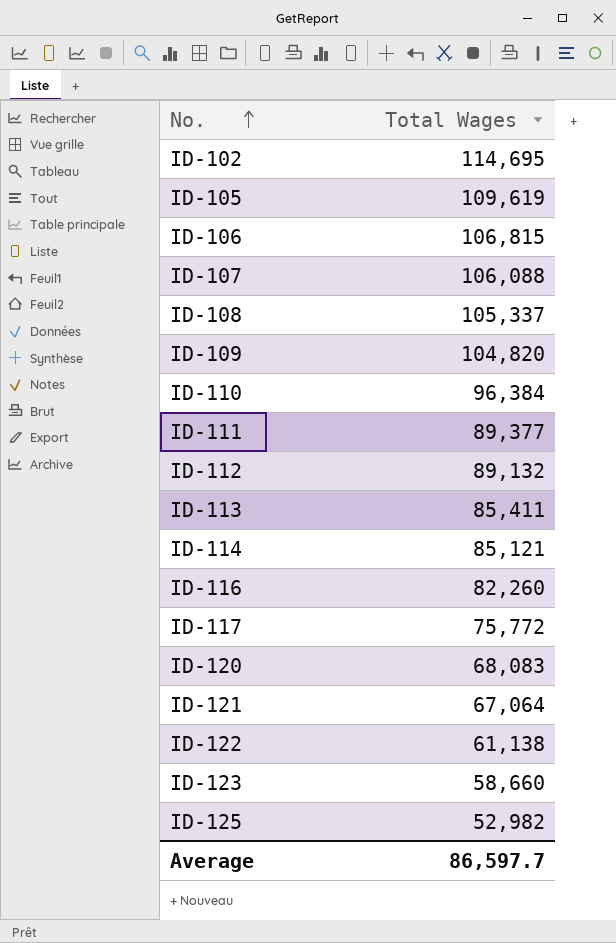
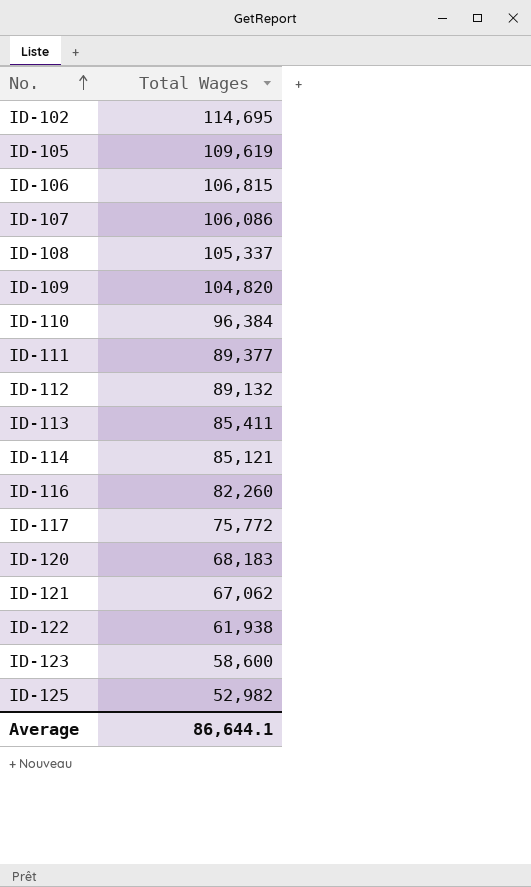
ID-107 | Total Wages: 106,088 -> 106,086
ID-120 | Total Wages: 68,083 -> 68,183
ID-121 | Total Wages: 67,064 -> 67,062
ID-122 | Total Wages: 61,138 -> 61,938
ID-123 | Total Wages: 58,660 -> 58,600
Average | Total Wages: 86,597.7 -> 86,644.1

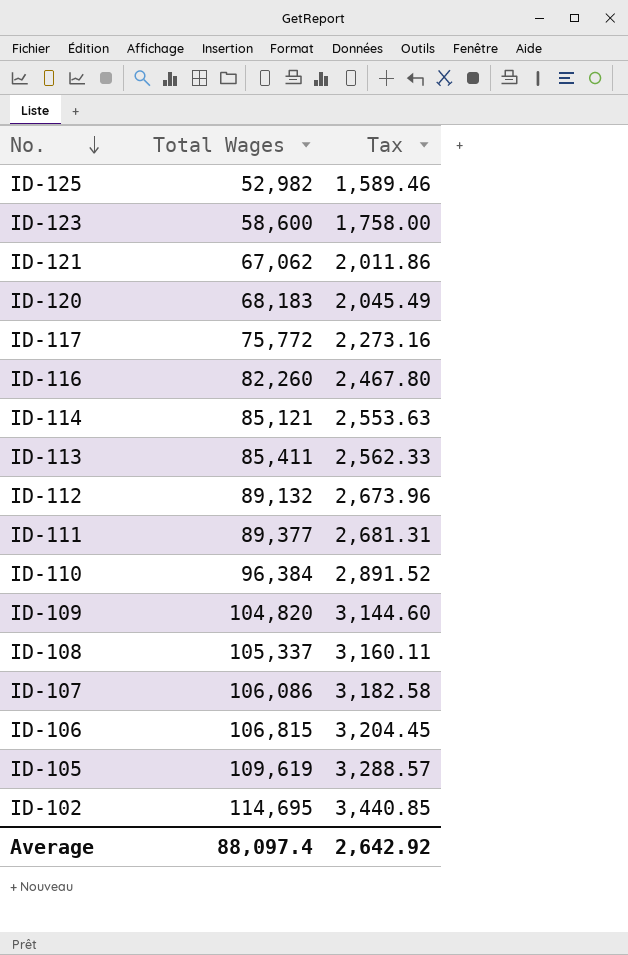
row order: No. ascending -> No. descending
column Tax | formula: none -> [Total Wages] * 0.03
row ID-122: 61,938 -> none
Average | Total Wages: 86,644.1 -> 88,097.4

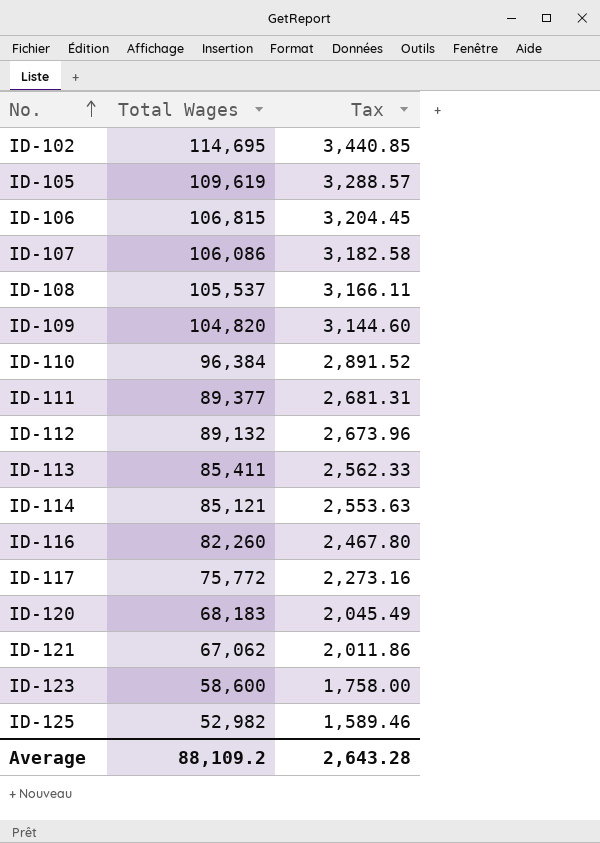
row order: No. descending -> No. ascending
ID-108 | Total Wages: 105,337 -> 105,537
ID-108 | Tax: 3,160.11 -> 3,166.11
Average | Total Wages: 88,097.4 -> 88,109.2
Average | Tax: 2,642.92 -> 2,643.28

